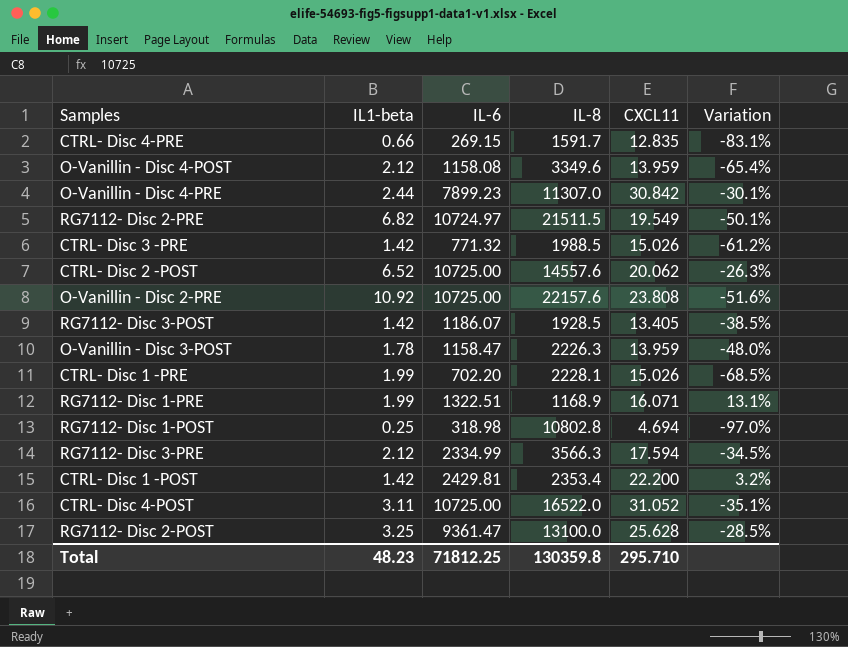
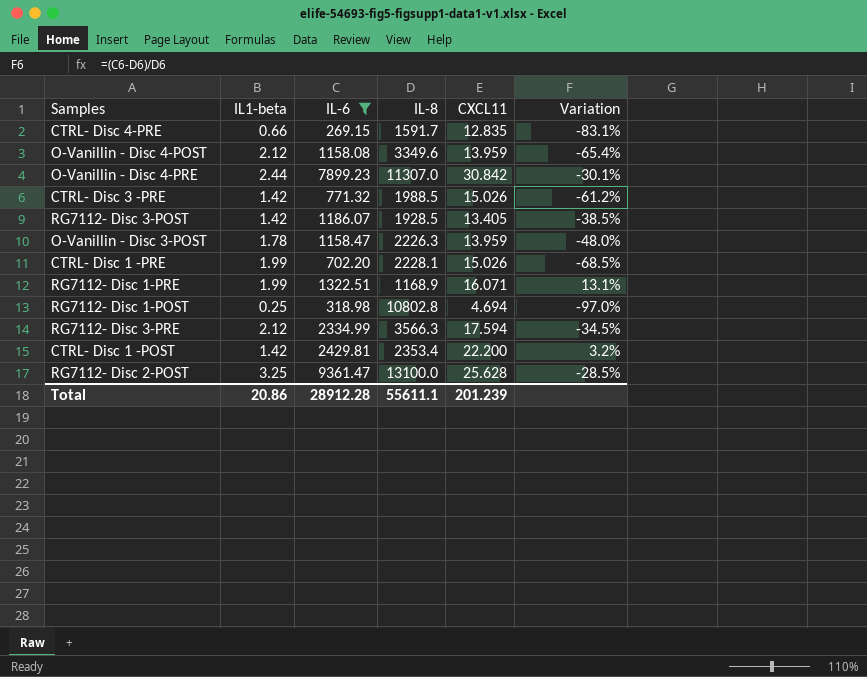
filter: none -> IL-6 <= 9361.47
Total | IL1-beta: 48.23 -> 20.86
Total | IL-6: 71812.25 -> 28912.28
Total | IL-8: 130359.8 -> 55611.1
Total | CXCL11: 295.710 -> 201.239

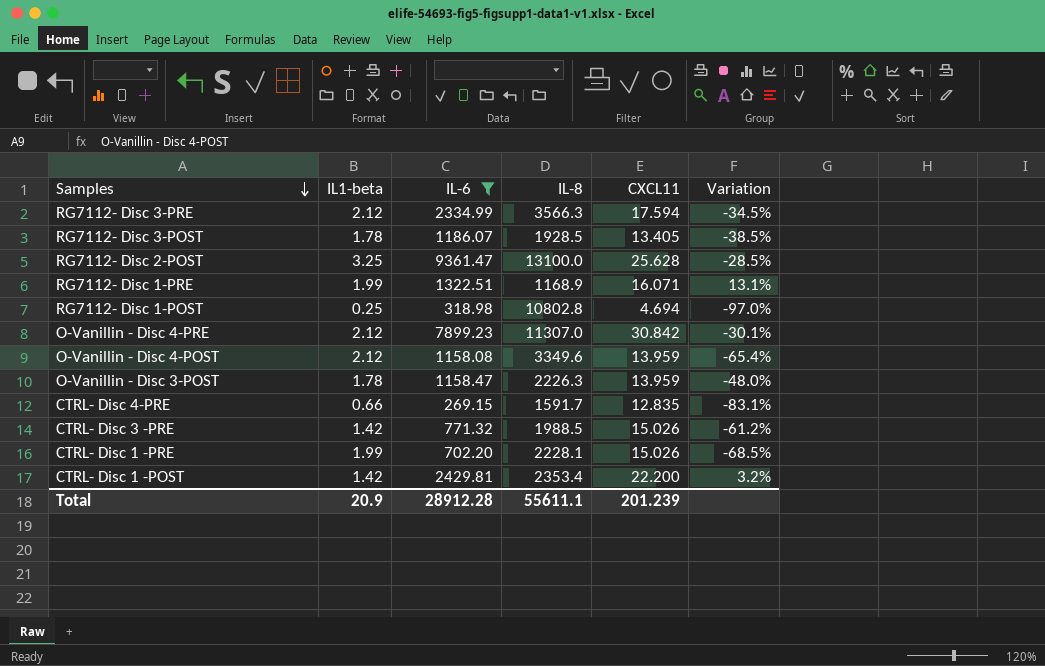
row order: none -> Samples descending
RG7112- Disc 3-POST | IL1-beta: 1.42 -> 1.78
O-Vanillin - Disc 4-PRE | IL1-beta: 2.44 -> 2.12
Total | IL1-beta: 20.86 -> 20.9

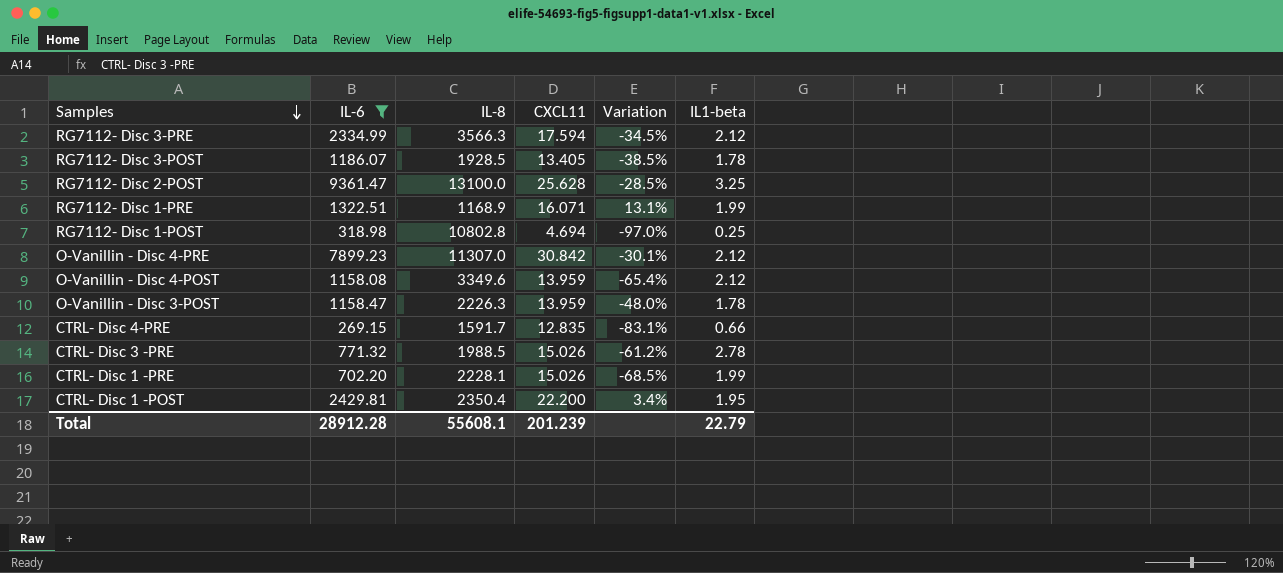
column IL1-beta | position: 2 -> 6
CTRL- Disc 3 -PRE | IL1-beta: 1.42 -> 2.78
CTRL- Disc 1 -POST | IL-8: 2353.4 -> 2350.4
CTRL- Disc 1 -POST | Variation: 3.2% -> 3.4%
CTRL- Disc 1 -POST | IL1-beta: 1.42 -> 1.95
Total | IL-8: 55611.1 -> 55608.1
Total | IL1-beta: 20.9 -> 22.79

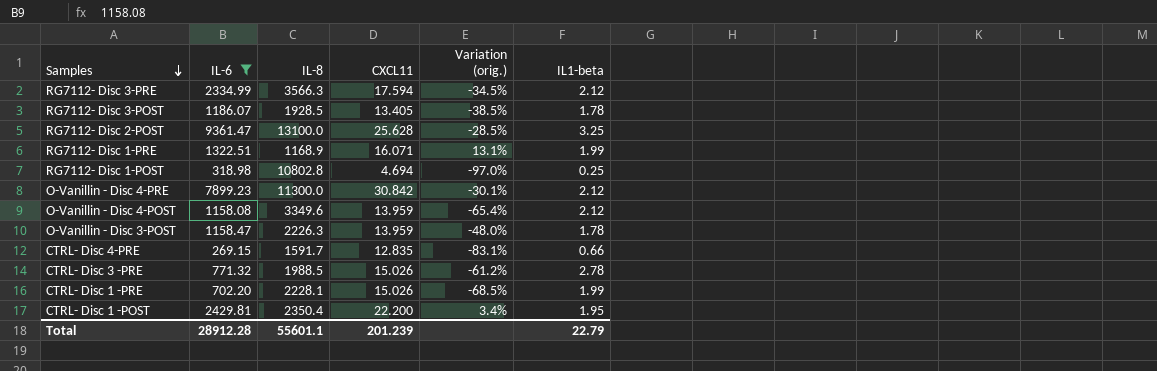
column name: Variation -> Variation (orig.)
O-Vanillin - Disc 4-PRE | IL-8: 11307.0 -> 11300.0
Total | IL-8: 55608.1 -> 55601.1

